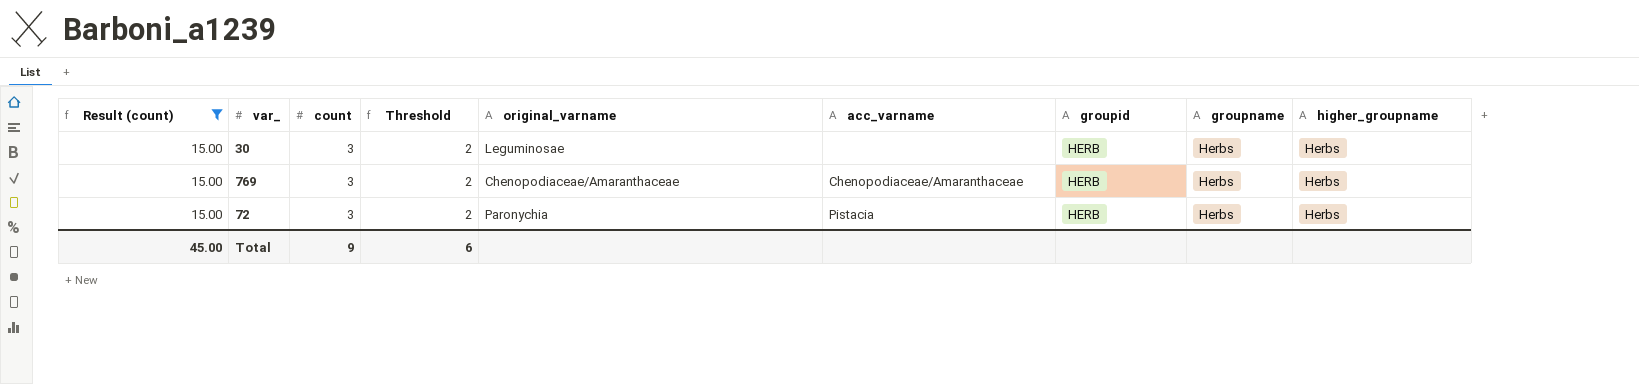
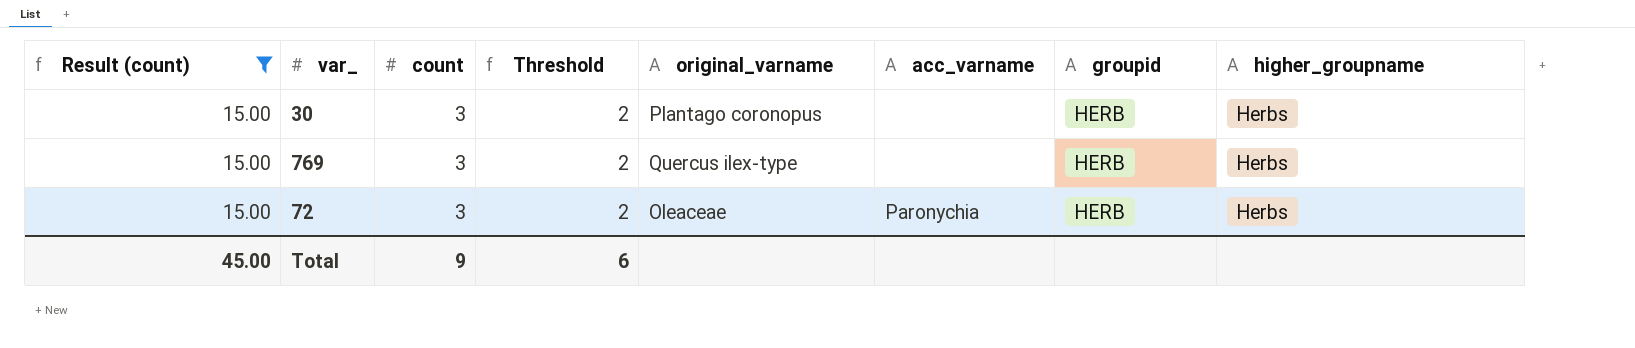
column groupname | position: 8 -> none
30 | original_varname: Leguminosae -> Plantago coronopus
769 | original_varname: Chenopodiaceae/Amaranthaceae -> Quercus ilex-type
769 | acc_varname: Chenopodiaceae/Amaranthaceae -> none
72 | original_varname: Paronychia -> Oleaceae
72 | acc_varname: Pistacia -> Paronychia

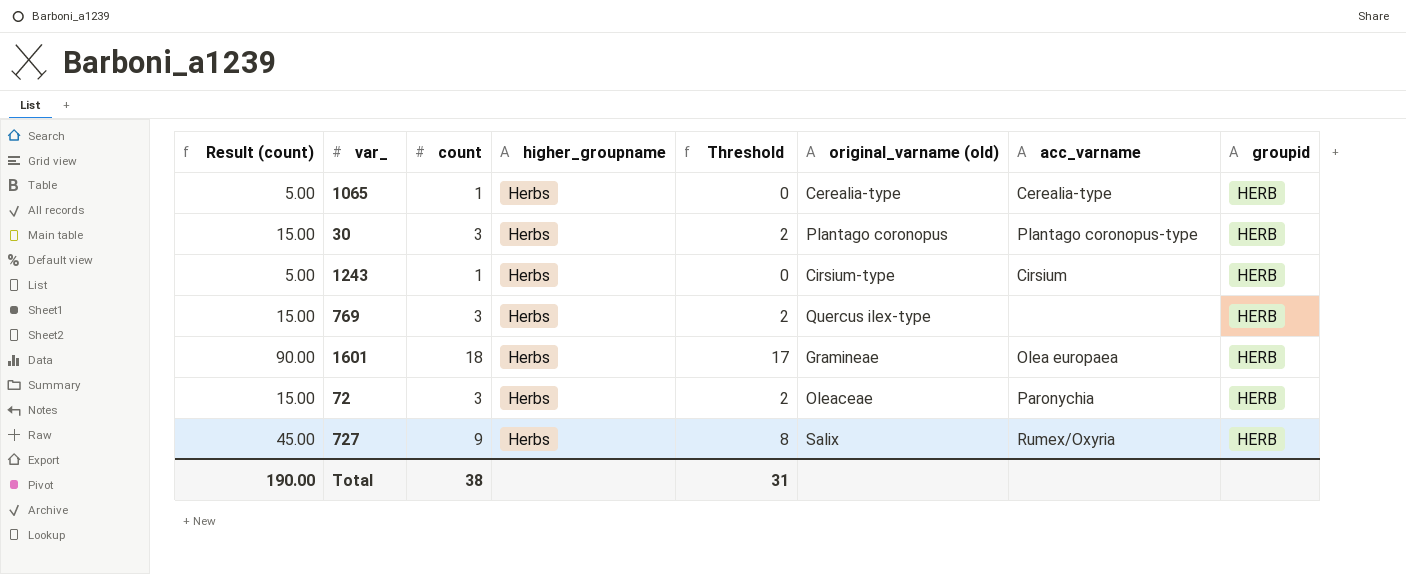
filter: Result (count) = 15.00 -> none
column higher_groupname | position: 8 -> 4
column name: original_varname -> original_varname (old)
30 | acc_varname: none -> Plantago coronopus-type
Total | Result (count): 45.00 -> 190.00
Total | count: 9 -> 38
Total | Threshold: 6 -> 31

